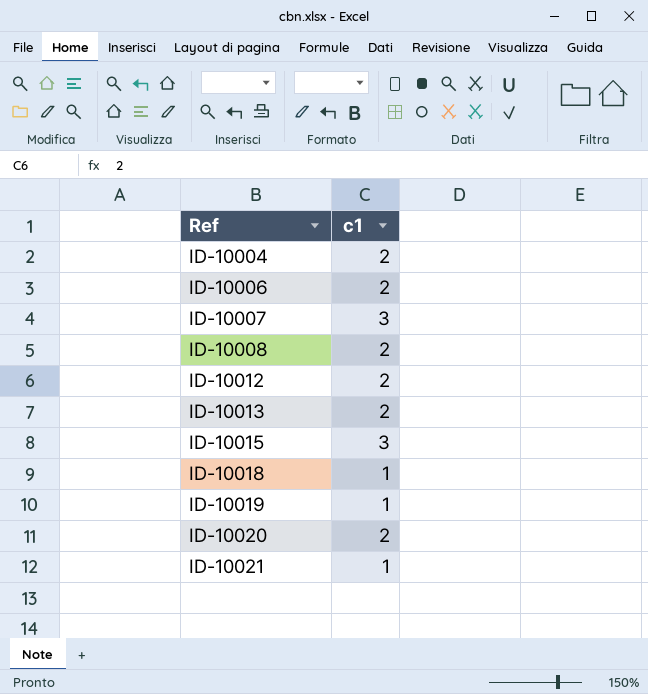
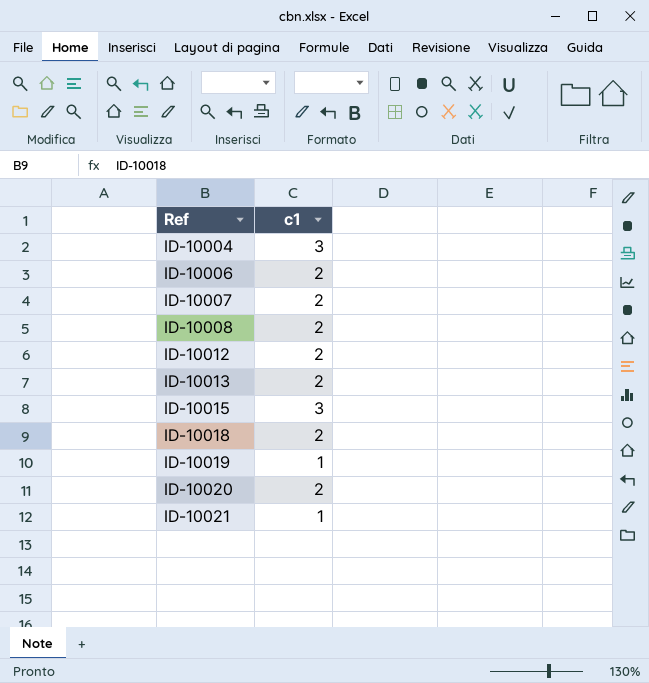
ID-10004 | c1: 2 -> 3
ID-10007 | c1: 3 -> 2
ID-10018 | c1: 1 -> 2

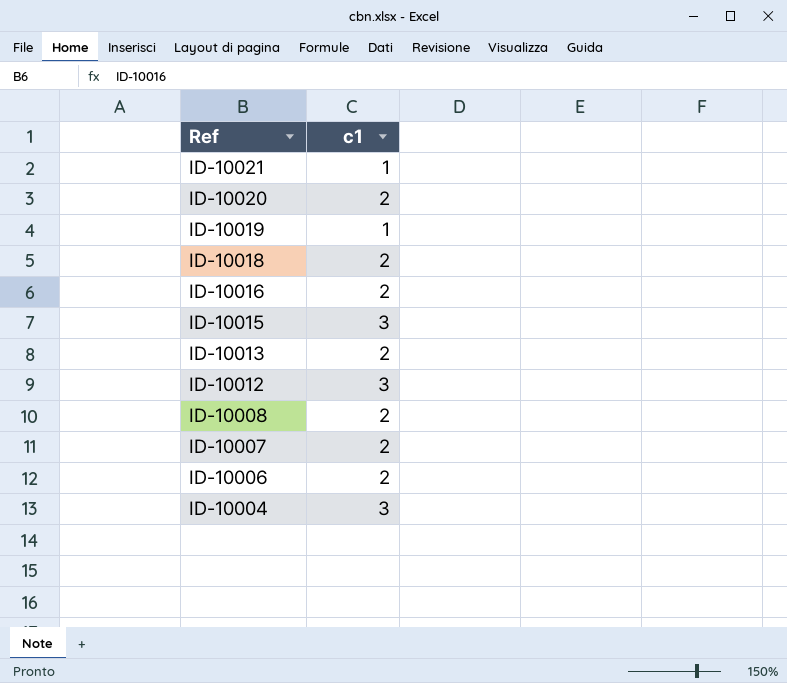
row order: Ref ascending -> Ref descending
row ID-10016: none -> 2
ID-10012 | c1: 2 -> 3

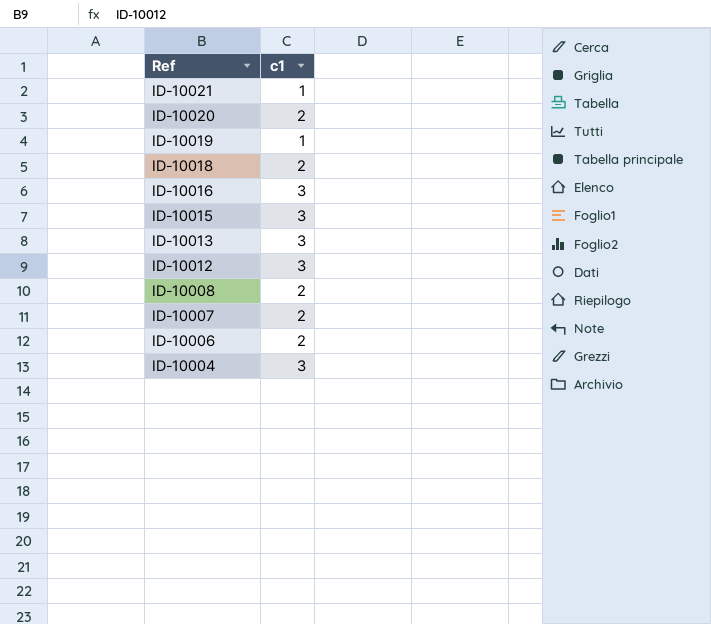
ID-10016 | c1: 2 -> 3
ID-10013 | c1: 2 -> 3

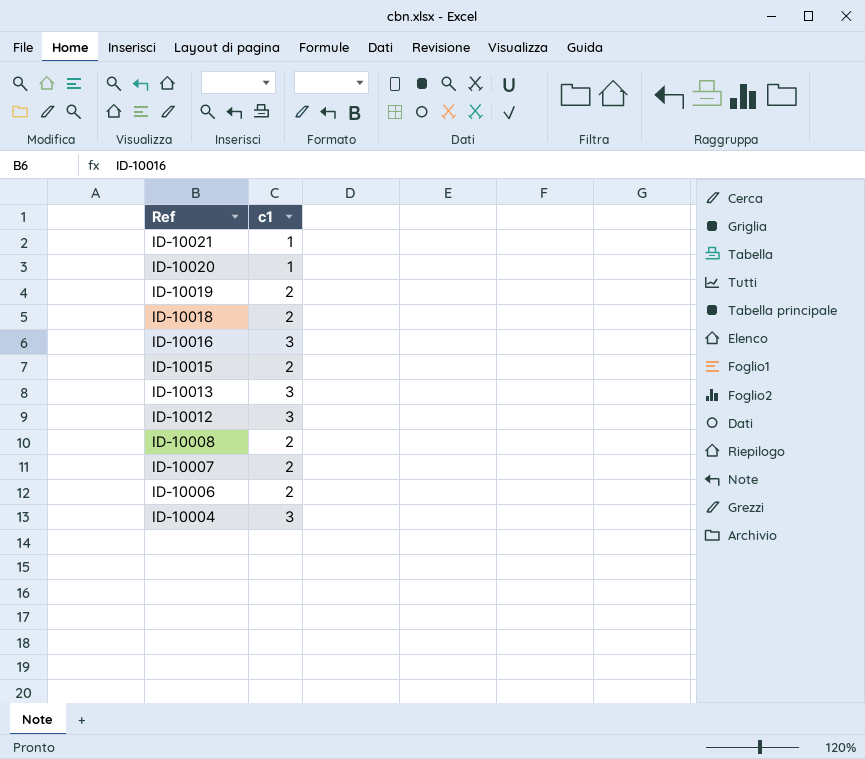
ID-10020 | c1: 2 -> 1
ID-10019 | c1: 1 -> 2
ID-10015 | c1: 3 -> 2

